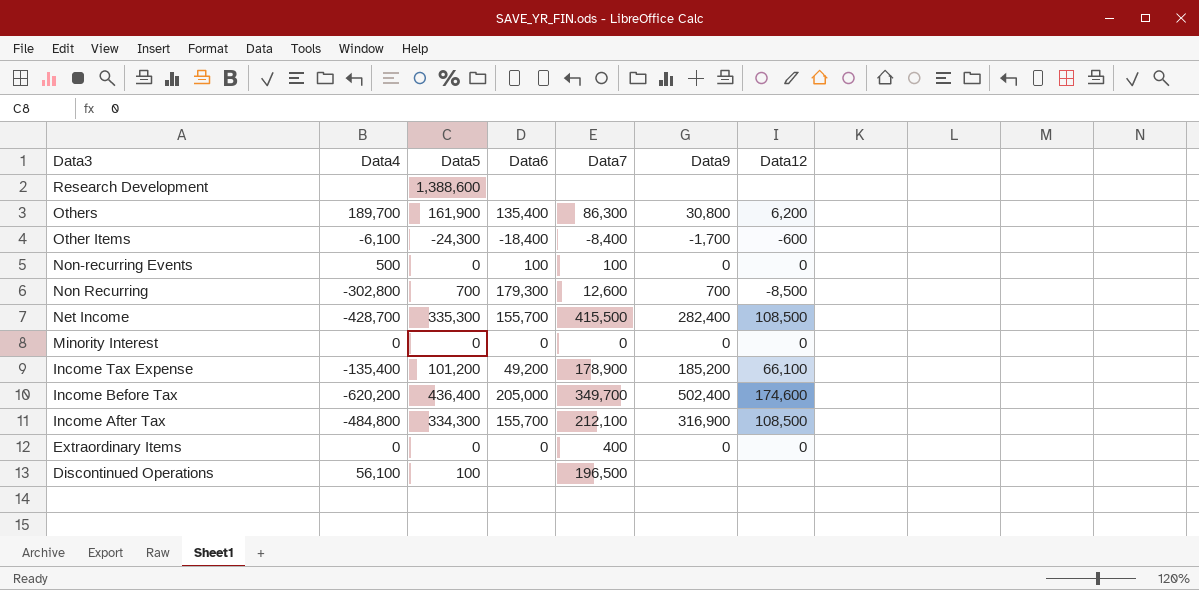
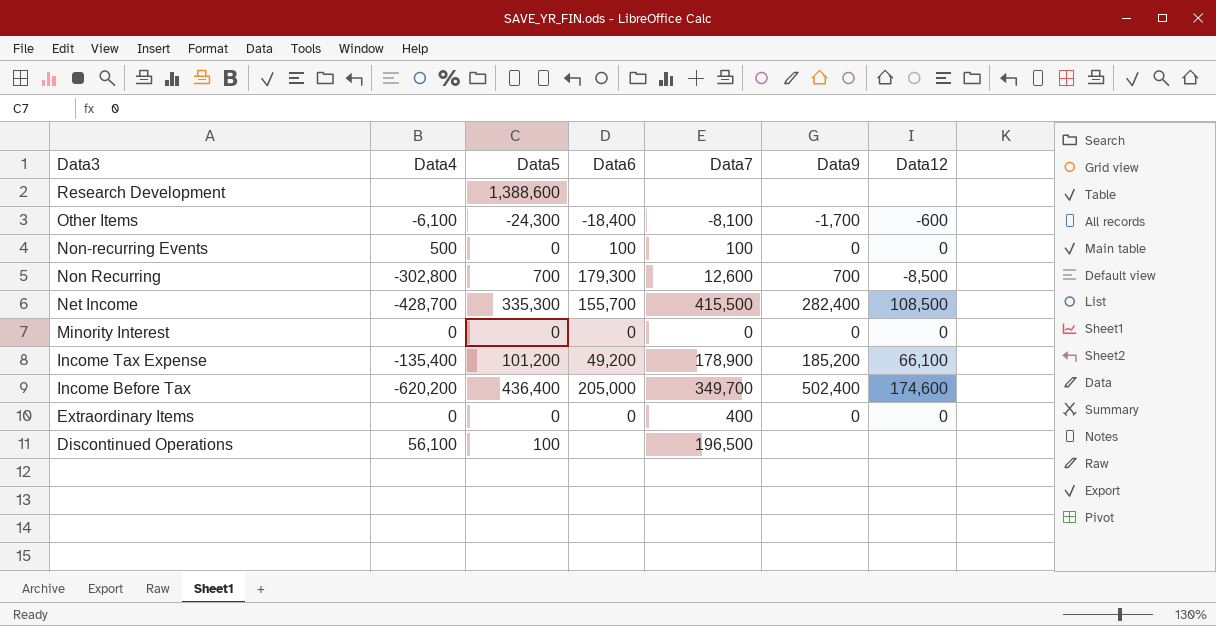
row Others: 189,700 | 161,900 | 135,400 | 86,300 | 30,800 | 6,200 -> none
row Income After Tax: -484,800 | 334,300 | 155,700 | 212,100 | 316,900 | 108,500 -> none
Other Items | Data7: -8,400 -> -8,100

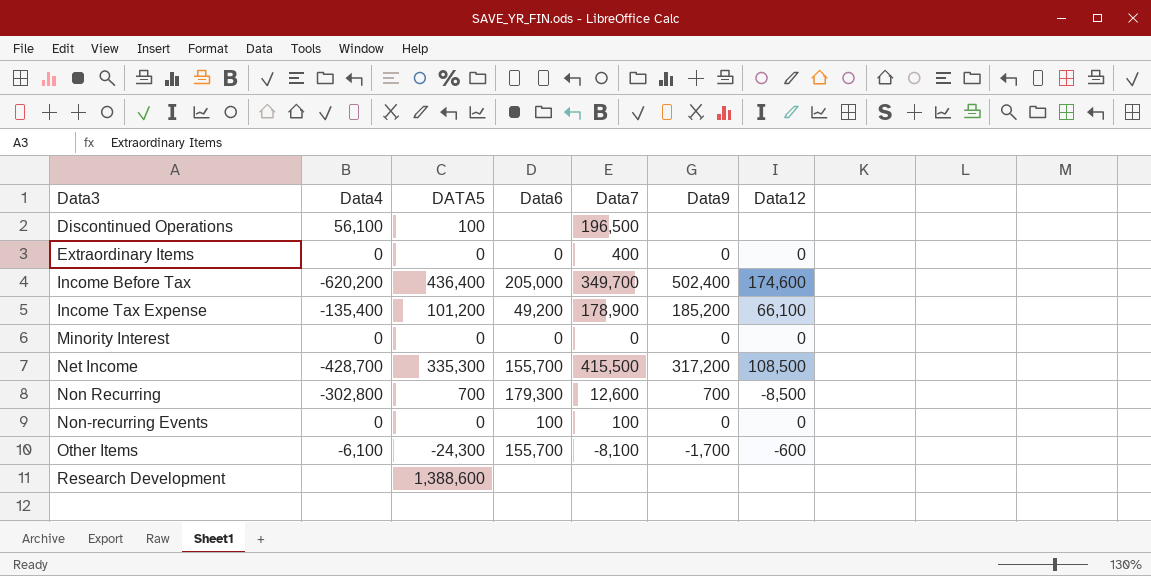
row order: Data3 descending -> Data3 ascending
column name: Data5 -> DATA5
Net Income | Data9: 282,400 -> 317,200
Non-recurring Events | Data4: 500 -> 0
Other Items | Data6: -18,400 -> 155,700

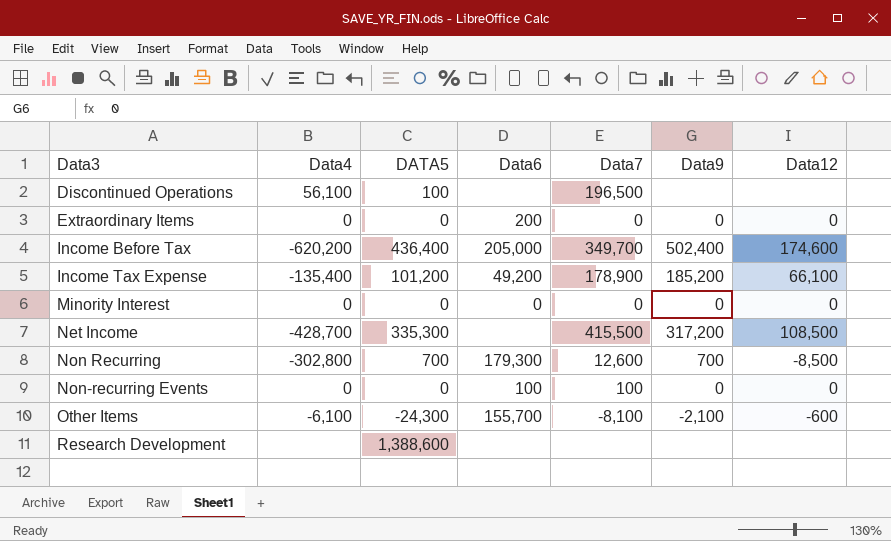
Extraordinary Items | Data6: 0 -> 200
Extraordinary Items | Data7: 400 -> 0
Net Income | Data6: 155,700 -> none
Other Items | Data9: -1,700 -> -2,100

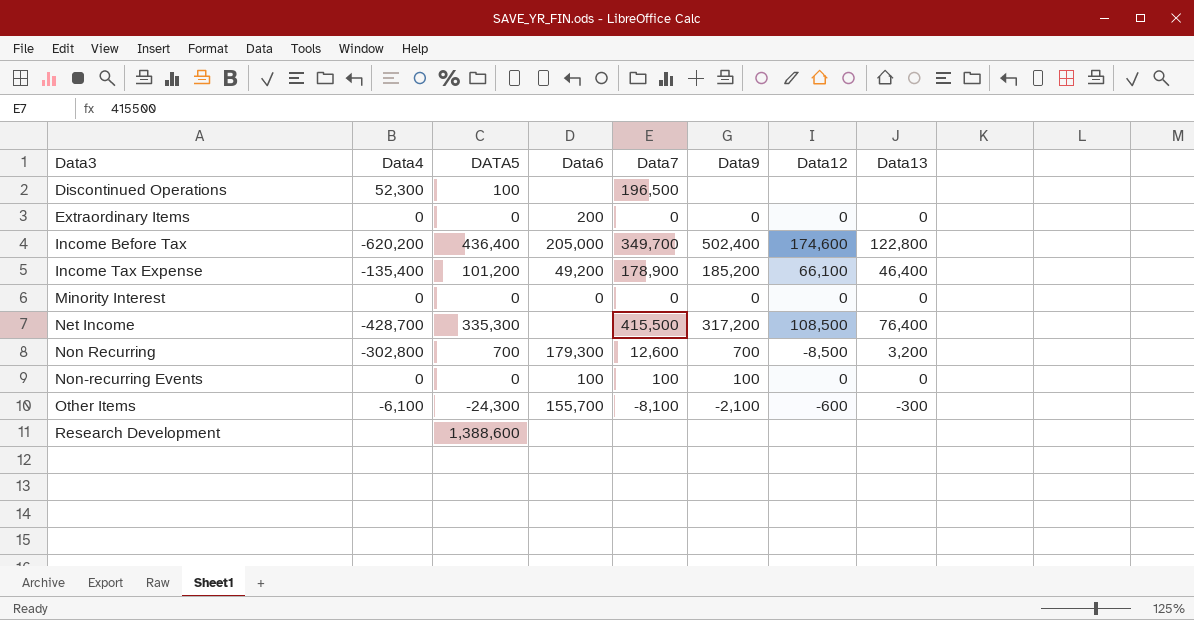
column Data13 | position: none -> 8
Discontinued Operations | Data4: 56,100 -> 52,300
Non-recurring Events | Data9: 0 -> 100

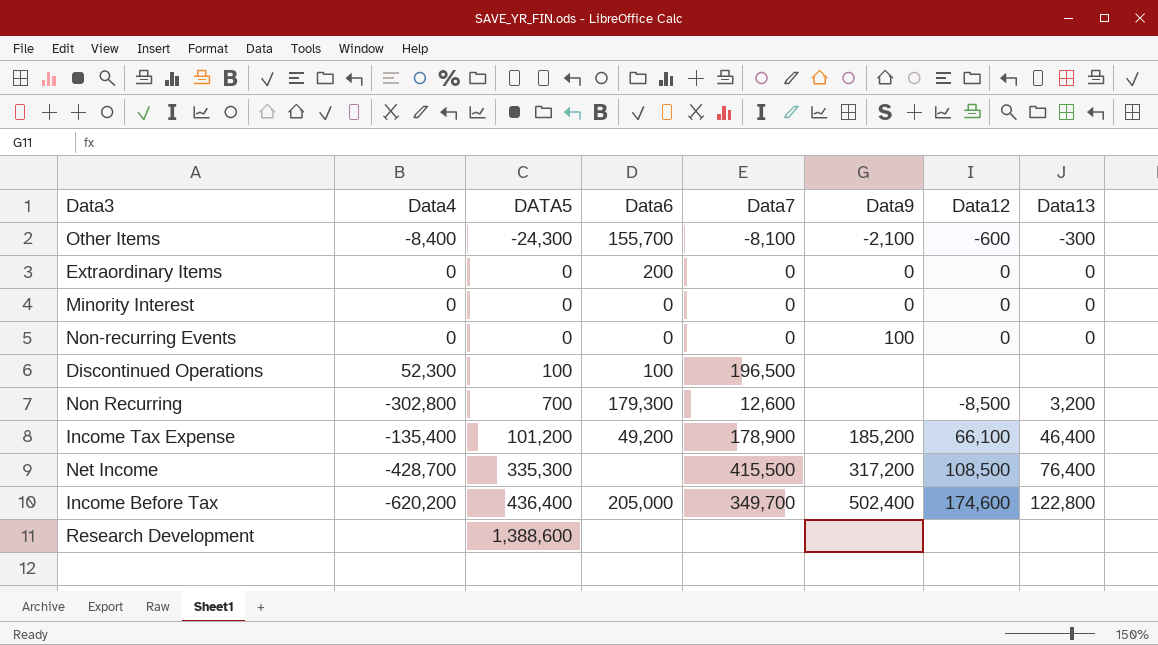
row order: Data3 ascending -> DATA5 ascending
Other Items | Data4: -6,100 -> -8,400
Non-recurring Events | Data6: 100 -> 0
Non-recurring Events | Data7: 100 -> 0
Discontinued Operations | Data6: none -> 100
Non Recurring | Data9: 700 -> none

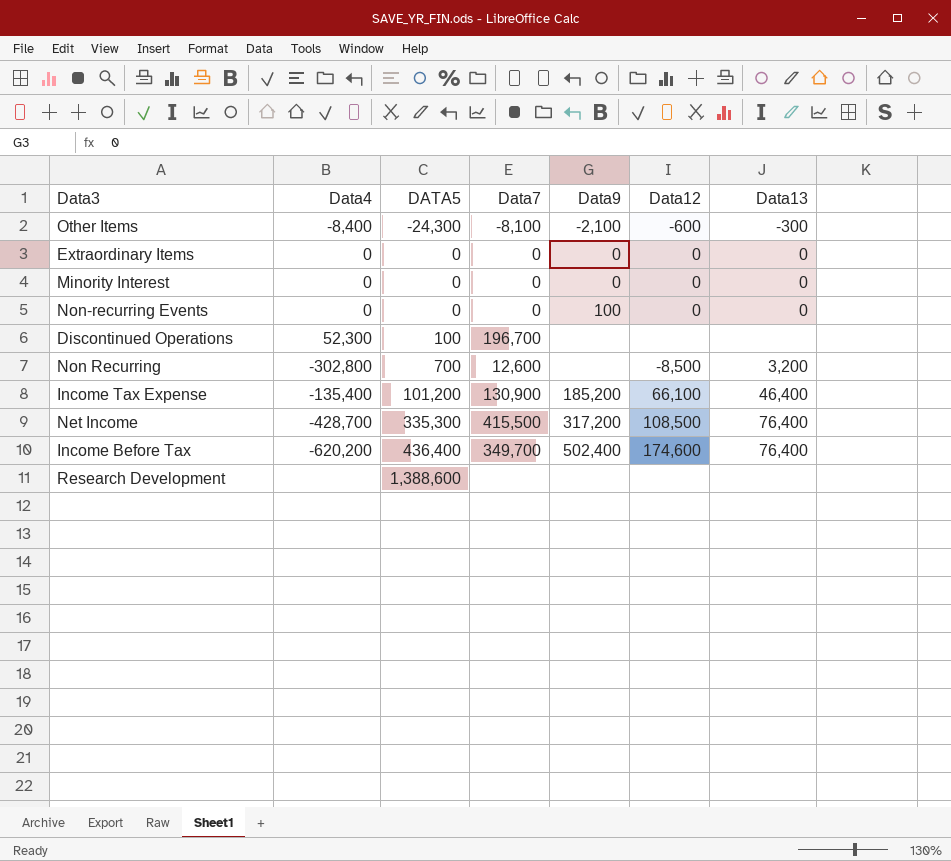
column Data6 | position: 4 -> none
Discontinued Operations | Data7: 196,500 -> 196,700
Income Tax Expense | Data7: 178,900 -> 130,900
Income Before Tax | Data13: 122,800 -> 76,400

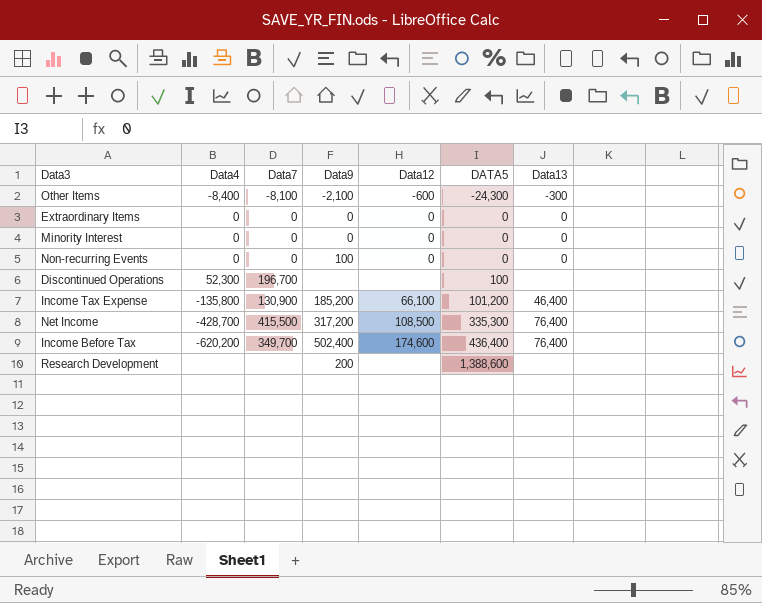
column DATA5 | position: 3 -> 6
row Non Recurring: -302,800 | 700 | 12,600 | none | -8,500 | 3,200 -> none
Income Tax Expense | Data4: -135,400 -> -135,800
Research Development | Data9: none -> 200

